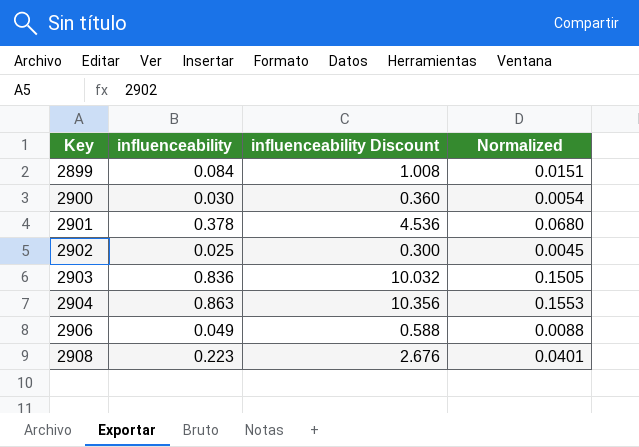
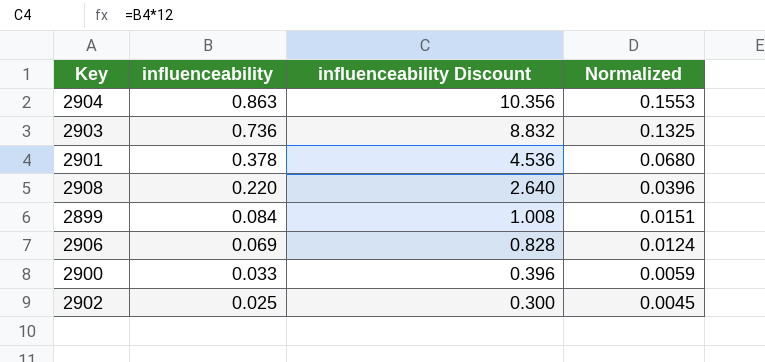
row order: Key ascending -> influenceability descending
2903 | influenceability: 0.836 -> 0.736
2903 | influenceability Discount: 10.032 -> 8.832
2903 | Normalized: 0.1505 -> 0.1325
2908 | influenceability: 0.223 -> 0.220
2908 | influenceability Discount: 2.676 -> 2.640
2908 | Normalized: 0.0401 -> 0.0396
2906 | influenceability: 0.049 -> 0.069
2906 | influenceability Discount: 0.588 -> 0.828
2906 | Normalized: 0.0088 -> 0.0124
2900 | influenceability: 0.030 -> 0.033
2900 | influenceability Discount: 0.360 -> 0.396
2900 | Normalized: 0.0054 -> 0.0059

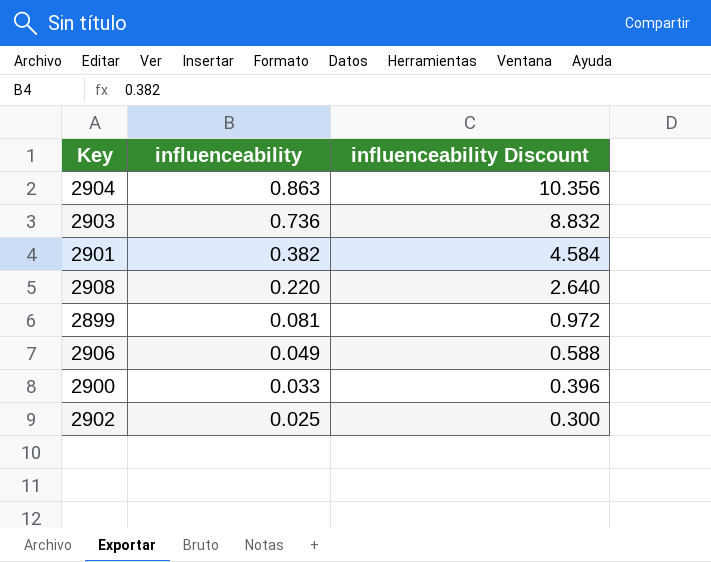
column Normalized | formula: [influenceability] * 0.18 -> none
2901 | influenceability: 0.378 -> 0.382
2901 | influenceability Discount: 4.536 -> 4.584
2899 | influenceability: 0.084 -> 0.081
2899 | influenceability Discount: 1.008 -> 0.972
2906 | influenceability: 0.069 -> 0.049
2906 | influenceability Discount: 0.828 -> 0.588

